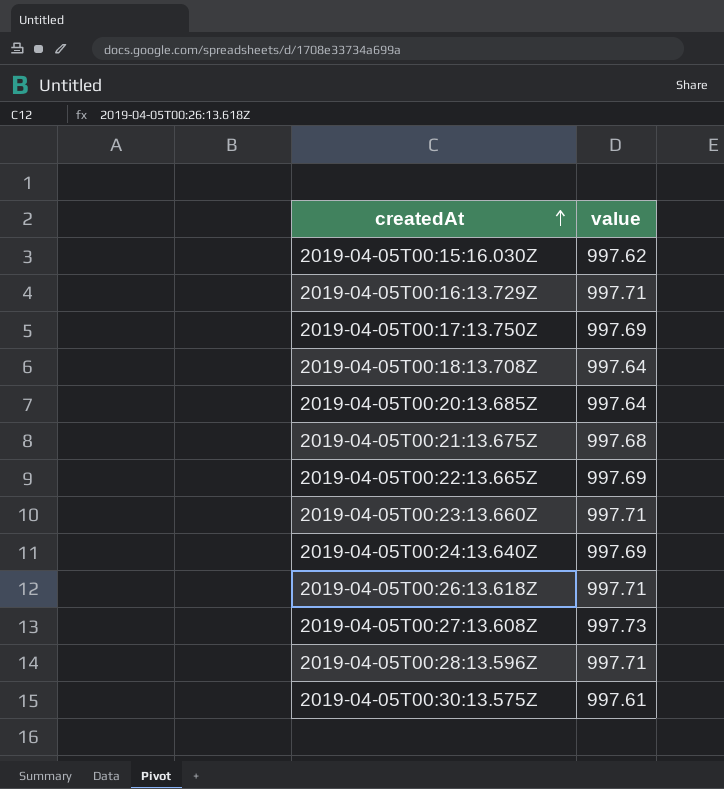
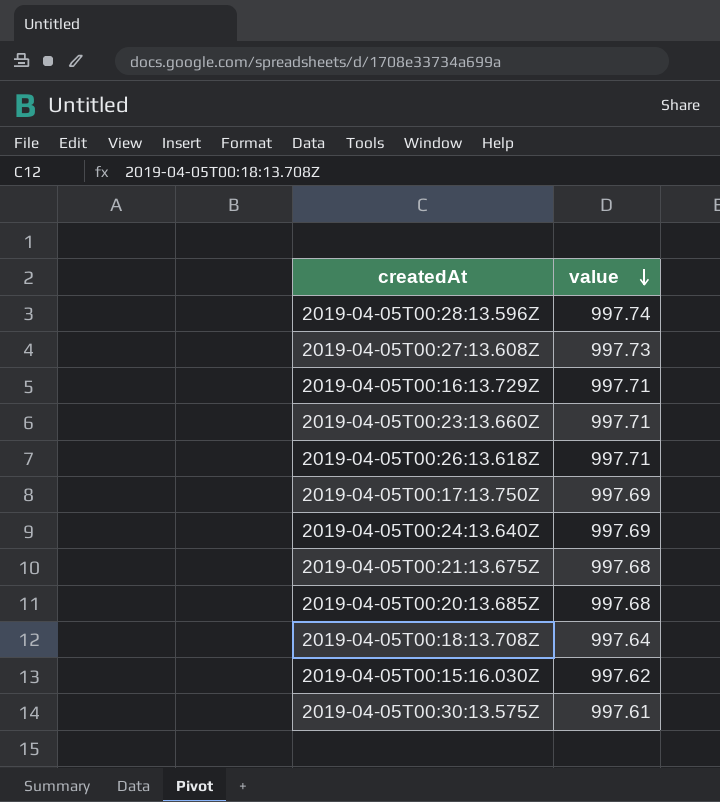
row order: createdAt ascending -> value descending
row 2019-04-05T00:22:13.665Z: 997.69 -> none
2019-04-05T00:28:13.596Z | value: 997.71 -> 997.74
2019-04-05T00:20:13.685Z | value: 997.64 -> 997.68

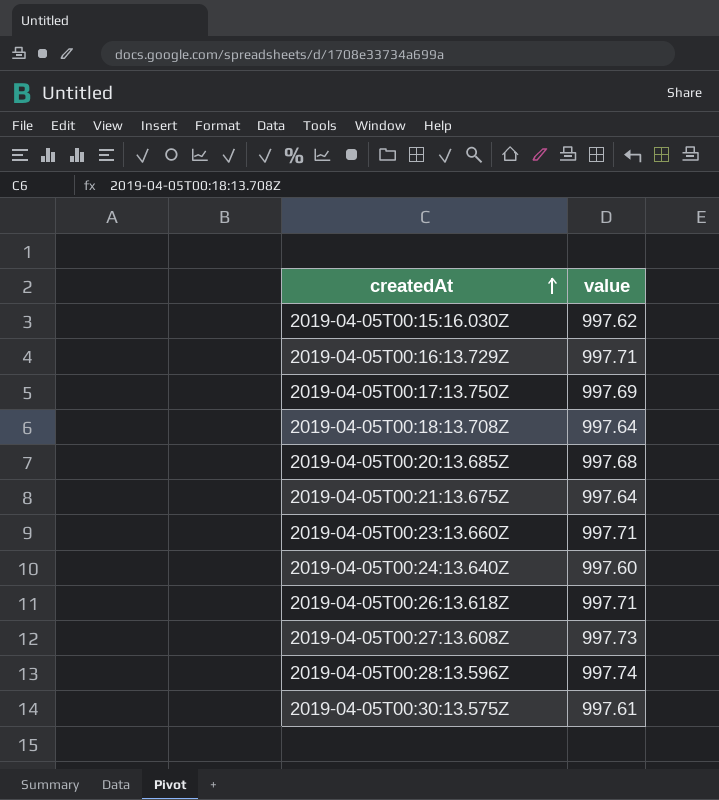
row order: value descending -> createdAt ascending
2019-04-05T00:21:13.675Z | value: 997.68 -> 997.64
2019-04-05T00:24:13.640Z | value: 997.69 -> 997.60

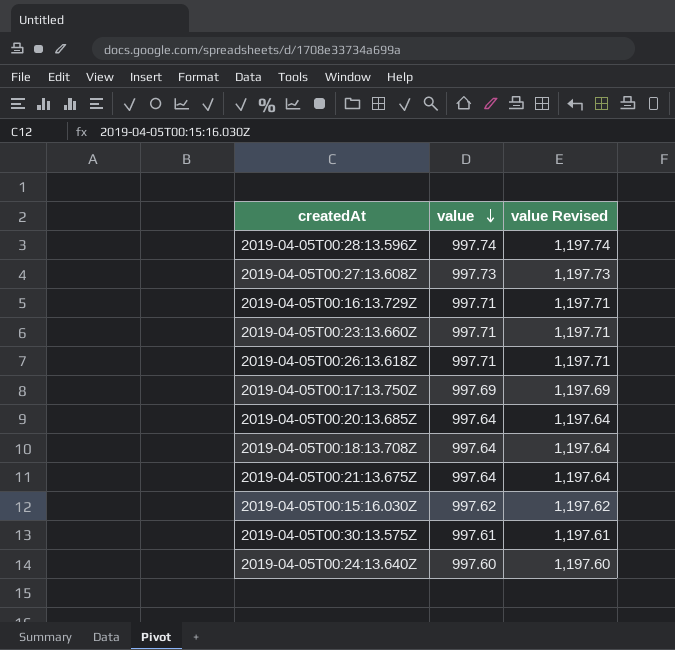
row order: createdAt ascending -> value descending
column value Revised | formula: none -> [value] + 200
2019-04-05T00:20:13.685Z | value: 997.68 -> 997.64

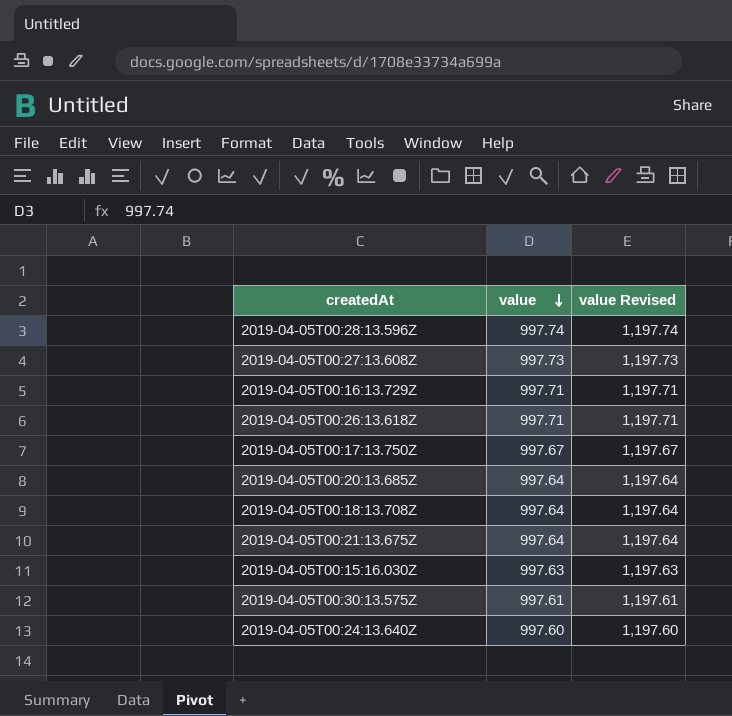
row 2019-04-05T00:23:13.660Z: 997.71 | 1,197.71 -> none
2019-04-05T00:17:13.750Z | value: 997.69 -> 997.67
2019-04-05T00:17:13.750Z | value Revised: 1,197.69 -> 1,197.67
2019-04-05T00:15:16.030Z | value: 997.62 -> 997.63
2019-04-05T00:15:16.030Z | value Revised: 1,197.62 -> 1,197.63

